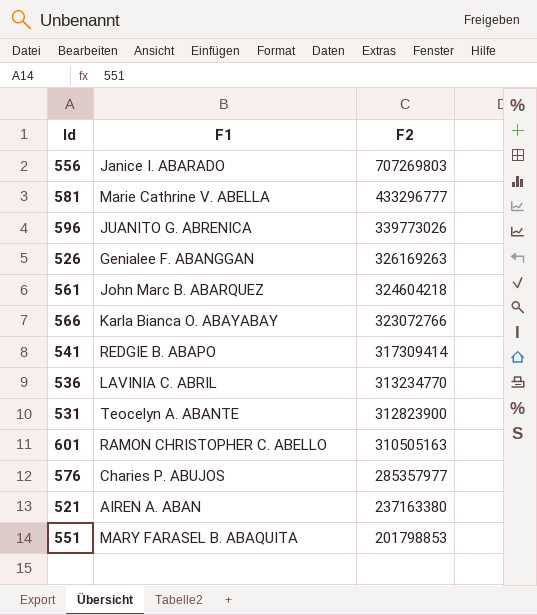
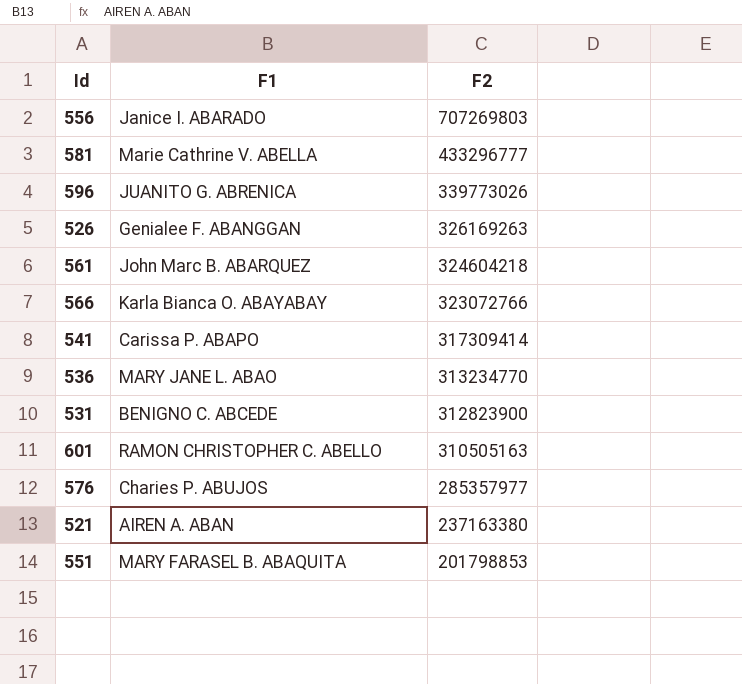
541 | F1: REDGIE B. ABAPO -> Carissa P. ABAPO
536 | F1: LAVINIA C. ABRIL -> MARY JANE L. ABAO
531 | F1: Teocelyn A. ABANTE -> BENIGNO C. ABCEDE

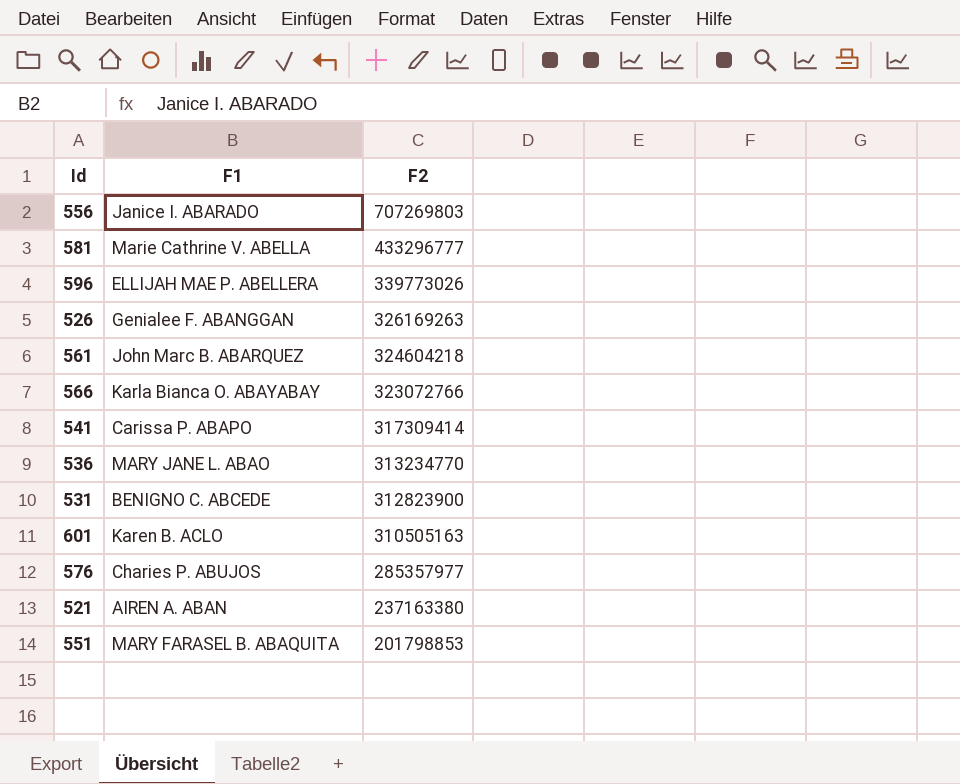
596 | F1: JUANITO G. ABRENICA -> ELLIJAH MAE P. ABELLERA
601 | F1: RAMON CHRISTOPHER C. ABELLO -> Karen B. ACLO

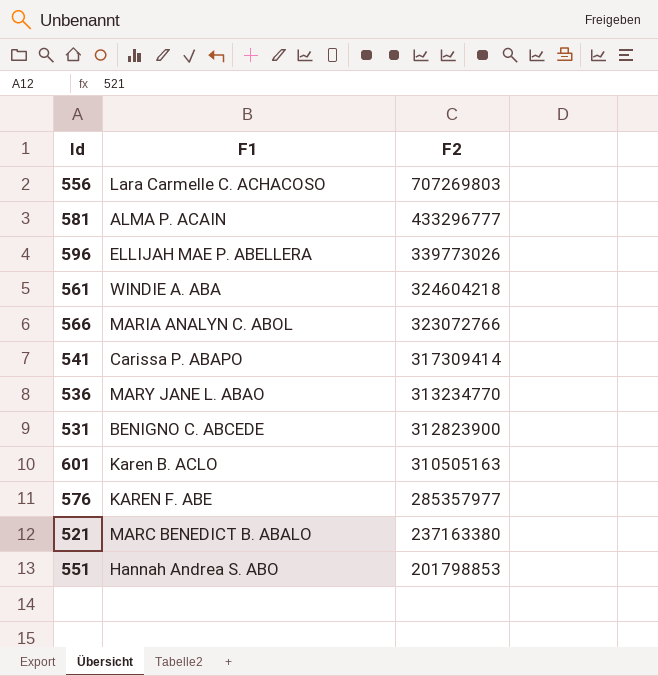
row 526: Genialee F. ABANGGAN | 326169263 -> none
556 | F1: Janice I. ABARADO -> Lara Carmelle C. ACHACOSO
581 | F1: Marie Cathrine V. ABELLA -> ALMA P. ACAIN
561 | F1: John Marc B. ABARQUEZ -> WINDIE A. ABA
566 | F1: Karla Bianca O. ABAYABAY -> MARIA ANALYN C. ABOL
576 | F1: Charies P. ABUJOS -> KAREN F. ABE
521 | F1: AIREN A. ABAN -> MARC BENEDICT B. ABALO
551 | F1: MARY FARASEL B. ABAQUITA -> Hannah Andrea S. ABO

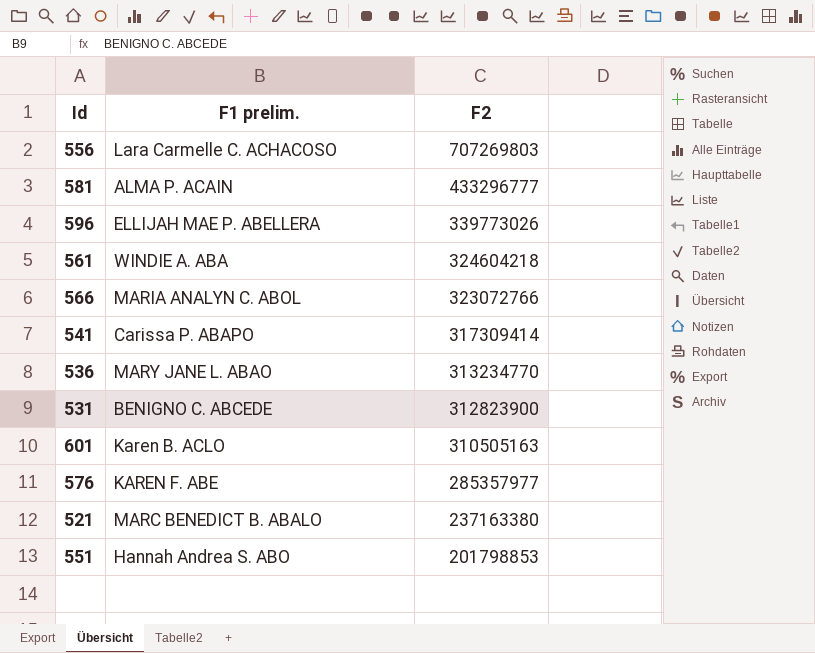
column name: F1 -> F1 prelim.

